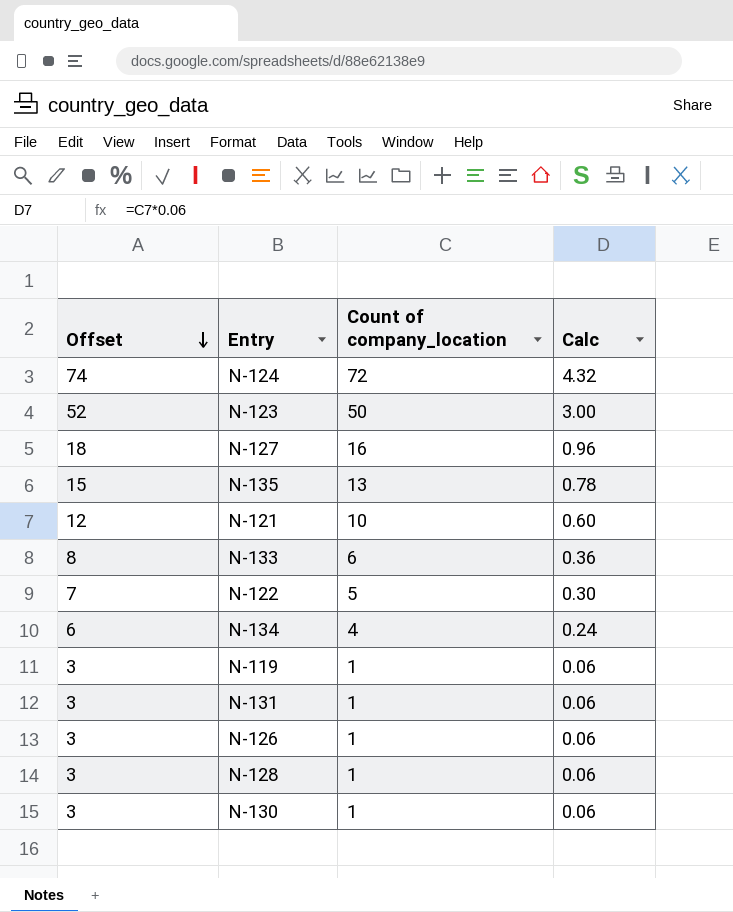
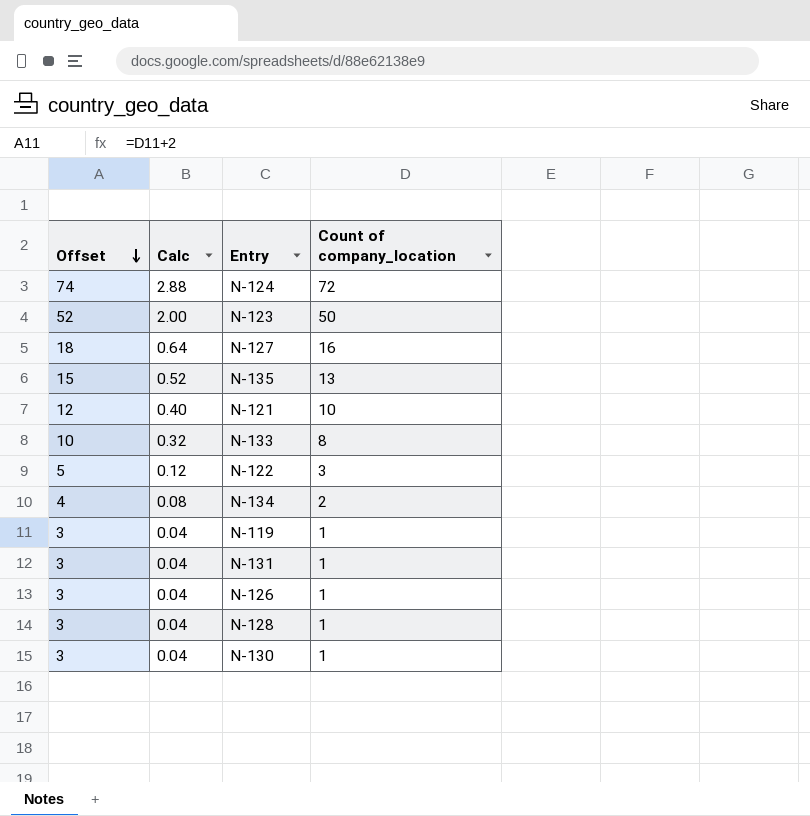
column Calc | formula: [Count of company_location] * 0.06 -> [Count of company_location] * 0.04
column Calc | position: 4 -> 2
N-133 | Offset: 8 -> 10
N-133 | Count of company_location: 6 -> 8
N-122 | Offset: 7 -> 5
N-122 | Count of company_location: 5 -> 3
N-134 | Offset: 6 -> 4
N-134 | Count of company_location: 4 -> 2

